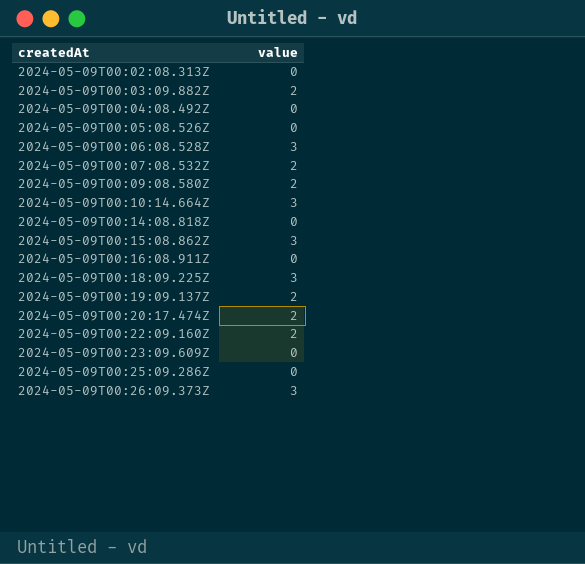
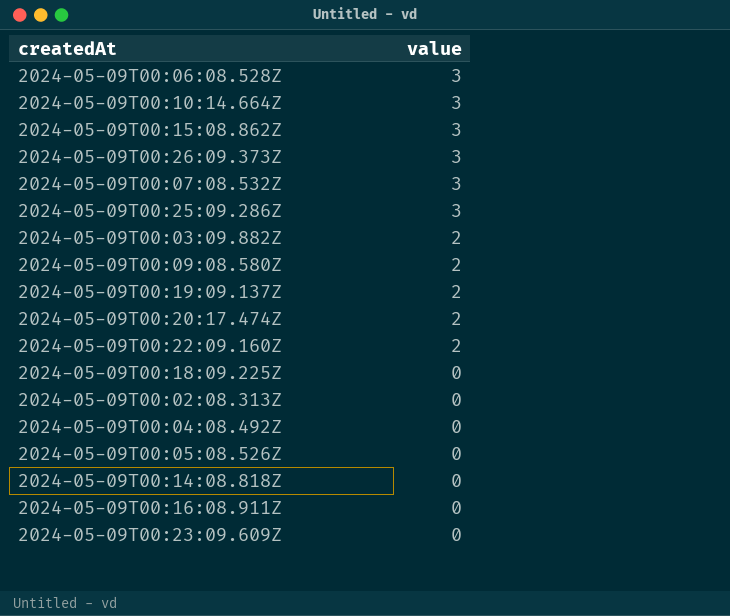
row order: createdAt ascending -> value descending
2024-05-09T00:07:08.532Z | value: 2 -> 3
2024-05-09T00:25:09.286Z | value: 0 -> 3
2024-05-09T00:18:09.225Z | value: 3 -> 0

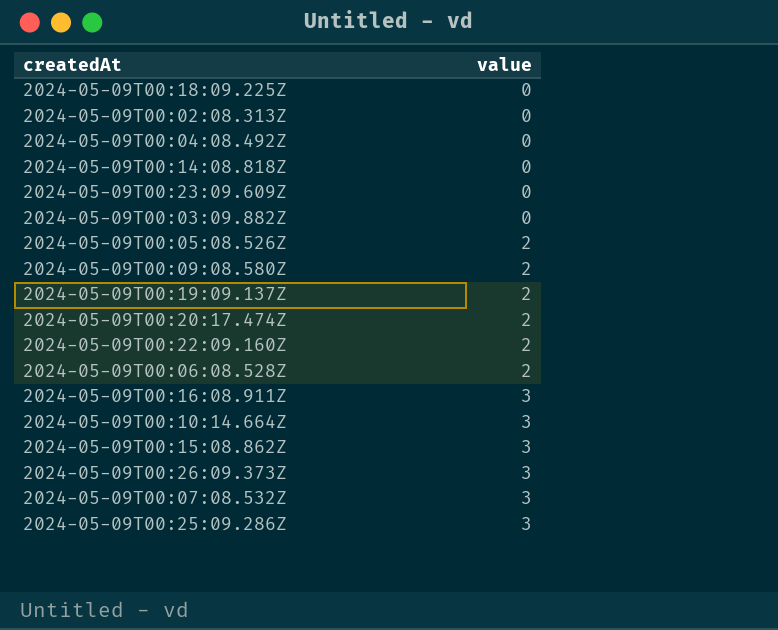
row order: value descending -> value ascending
2024-05-09T00:03:09.882Z | value: 2 -> 0
2024-05-09T00:05:08.526Z | value: 0 -> 2
2024-05-09T00:06:08.528Z | value: 3 -> 2
2024-05-09T00:16:08.911Z | value: 0 -> 3

